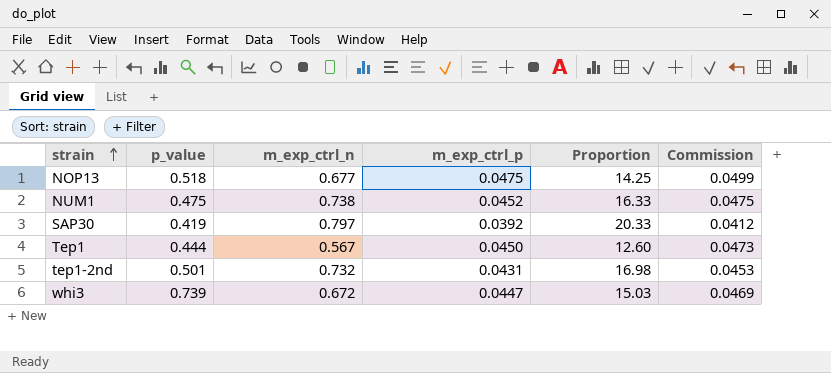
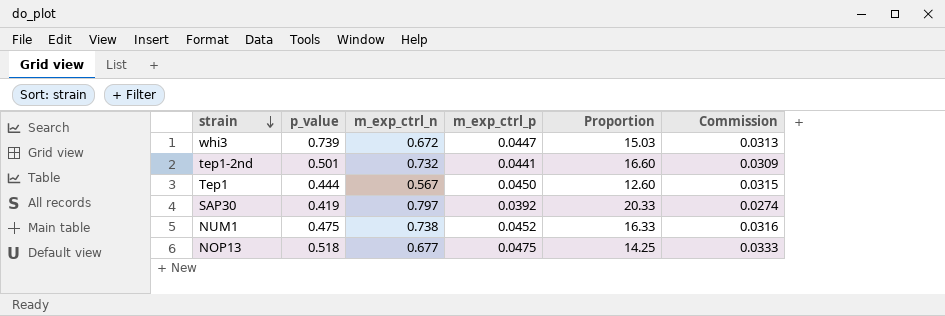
row order: strain ascending -> strain descending
column Commission | formula: [m_exp_ctrl_p] * 1.05 -> [m_exp_ctrl_p] * 0.7
tep1-2nd | m_exp_ctrl_p: 0.0431 -> 0.0441
tep1-2nd | Proportion: 16.98 -> 16.60

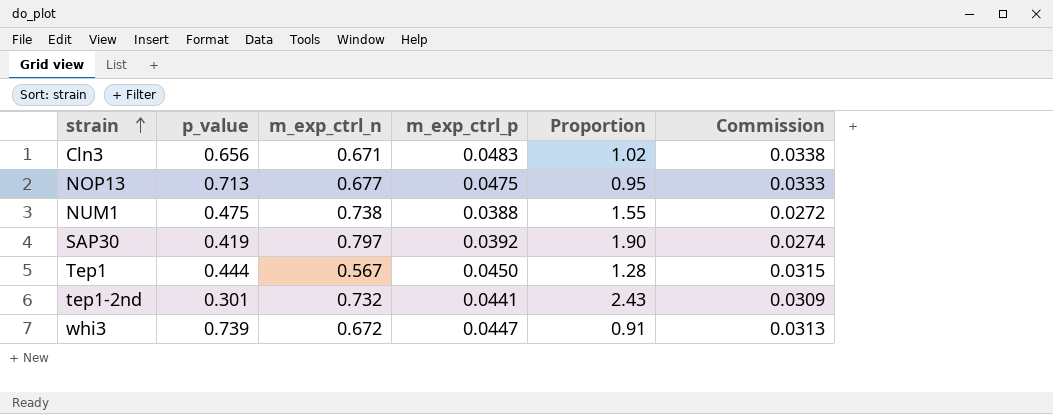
row order: strain descending -> strain ascending
column Proportion | formula: [m_exp_ctrl_n] / [m_exp_ctrl_p] -> [m_exp_ctrl_n] / [p_value]
row Cln3: none -> 0.656 | 0.671 | 0.0483 | 1.02 | 0.0338
NOP13 | p_value: 0.518 -> 0.713
NUM1 | m_exp_ctrl_p: 0.0452 -> 0.0388
NUM1 | Commission: 0.0316 -> 0.0272
tep1-2nd | p_value: 0.501 -> 0.301

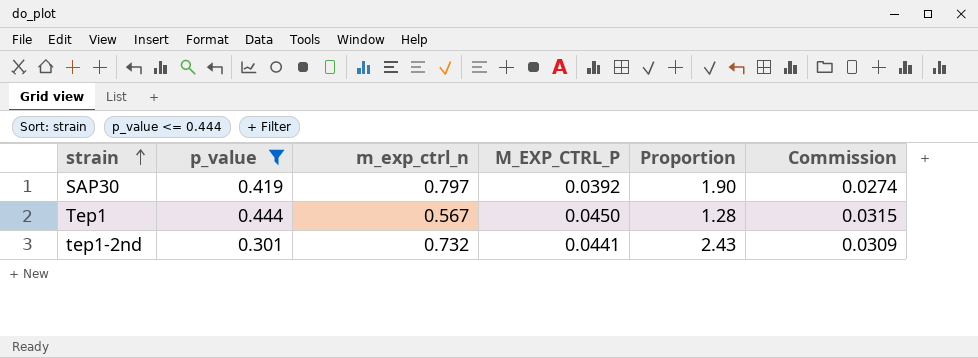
filter: none -> p_value <= 0.444
column name: m_exp_ctrl_p -> M_EXP_CTRL_P

